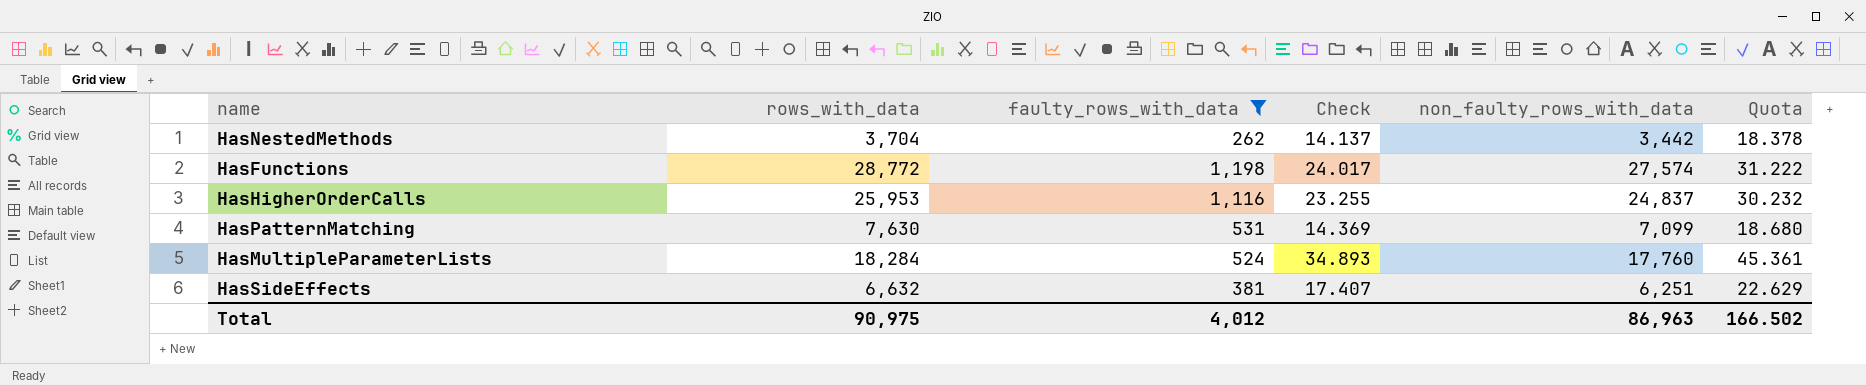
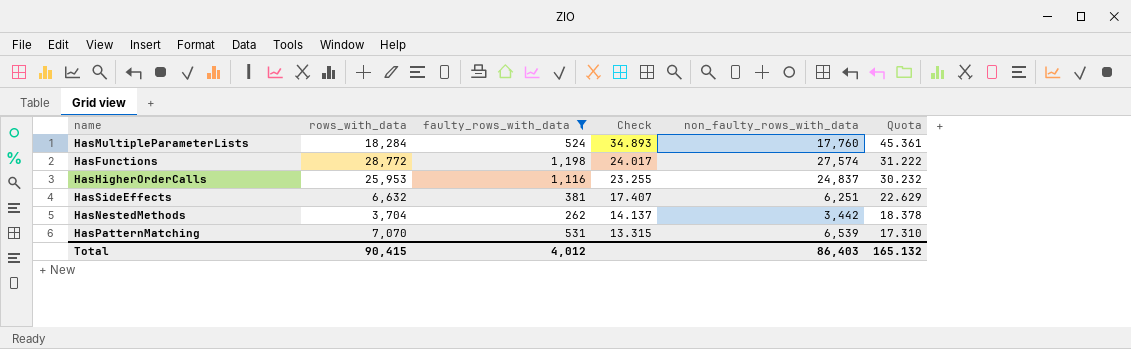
row order: none -> Check descending
HasPatternMatching | rows_with_data: 7,630 -> 7,070
HasPatternMatching | Check: 14.369 -> 13.315
HasPatternMatching | non_faulty_rows_with_data: 7,099 -> 6,539
HasPatternMatching | Quota: 18.680 -> 17.310
Total | rows_with_data: 90,975 -> 90,415
Total | non_faulty_rows_with_data: 86,963 -> 86,403
Total | Quota: 166.502 -> 165.132

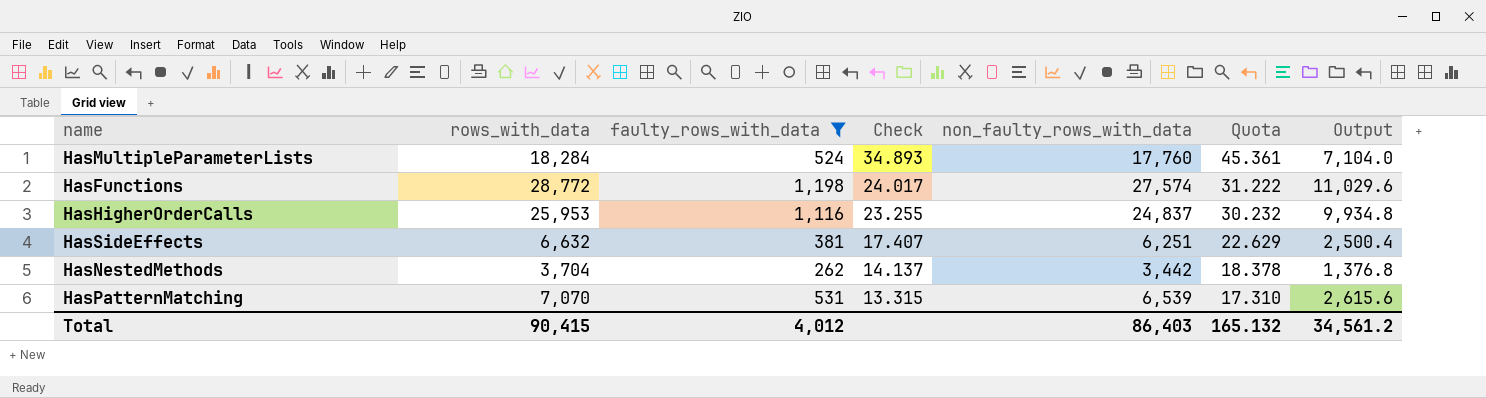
column Output | formula: none -> [non_faulty_rows_with_data] * 0.4

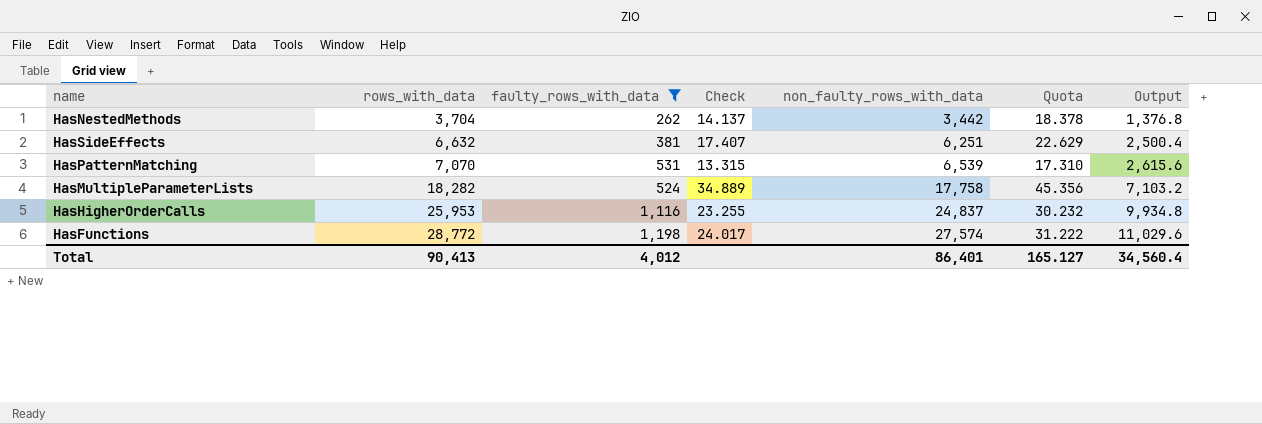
row order: Check descending -> rows_with_data ascending
HasMultipleParameterLists | rows_with_data: 18,284 -> 18,282
HasMultipleParameterLists | Check: 34.893 -> 34.889
HasMultipleParameterLists | non_faulty_rows_with_data: 17,760 -> 17,758
HasMultipleParameterLists | Quota: 45.361 -> 45.356
HasMultipleParameterLists | Output: 7,104.0 -> 7,103.2
Total | rows_with_data: 90,415 -> 90,413
Total | non_faulty_rows_with_data: 86,403 -> 86,401
Total | Quota: 165.132 -> 165.127
Total | Output: 34,561.2 -> 34,560.4

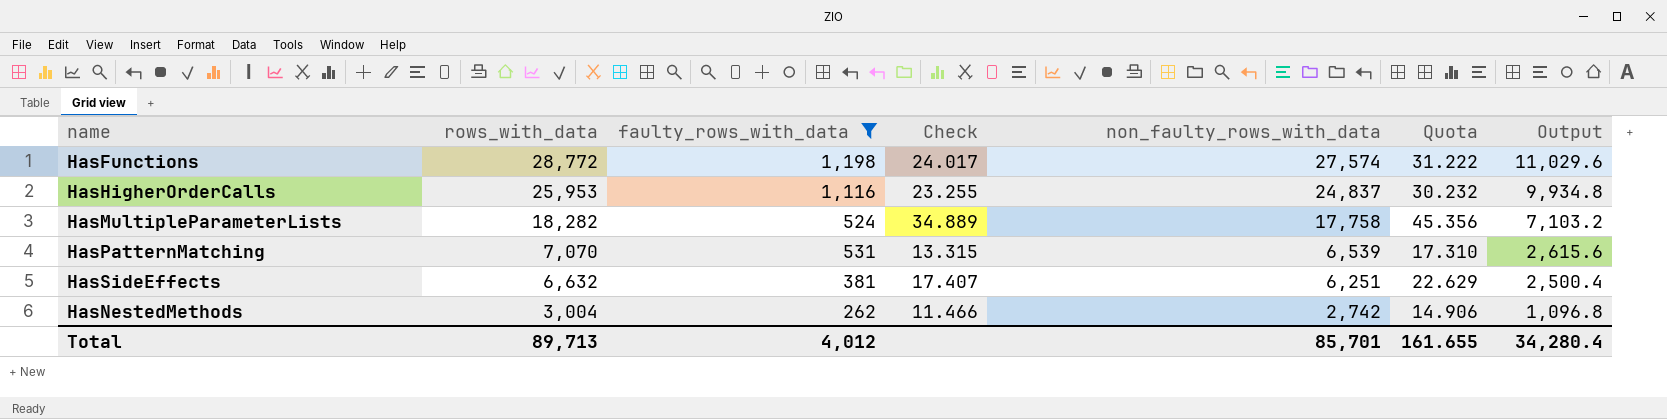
row order: rows_with_data ascending -> rows_with_data descending
HasNestedMethods | rows_with_data: 3,704 -> 3,004
HasNestedMethods | Check: 14.137 -> 11.466
HasNestedMethods | non_faulty_rows_with_data: 3,442 -> 2,742
HasNestedMethods | Quota: 18.378 -> 14.906
HasNestedMethods | Output: 1,376.8 -> 1,096.8
Total | rows_with_data: 90,413 -> 89,713
Total | non_faulty_rows_with_data: 86,401 -> 85,701
Total | Quota: 165.127 -> 161.655
Total | Output: 34,560.4 -> 34,280.4

